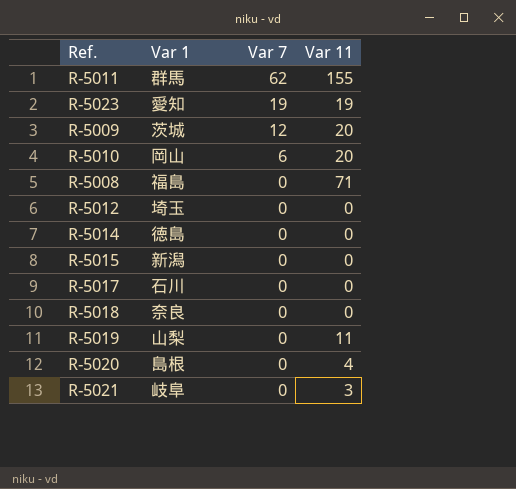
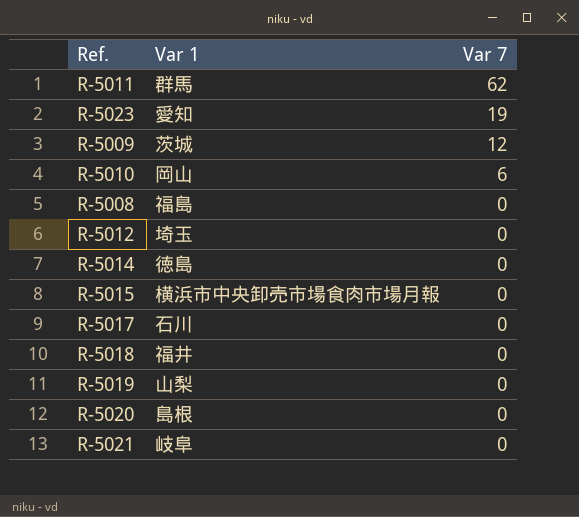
column Var 11 | position: 4 -> none
R-5015 | Var 1: 新潟 -> 横浜市中央卸売市場食肉市場月報
R-5018 | Var 1: 奈良 -> 福井

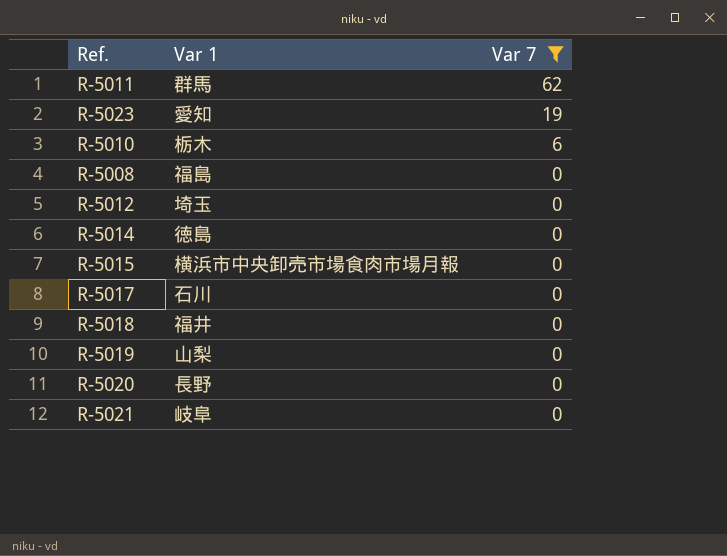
filter: none -> Var 7 != 12
R-5010 | Var 1: 岡山 -> 栃木
R-5020 | Var 1: 島根 -> 長野

